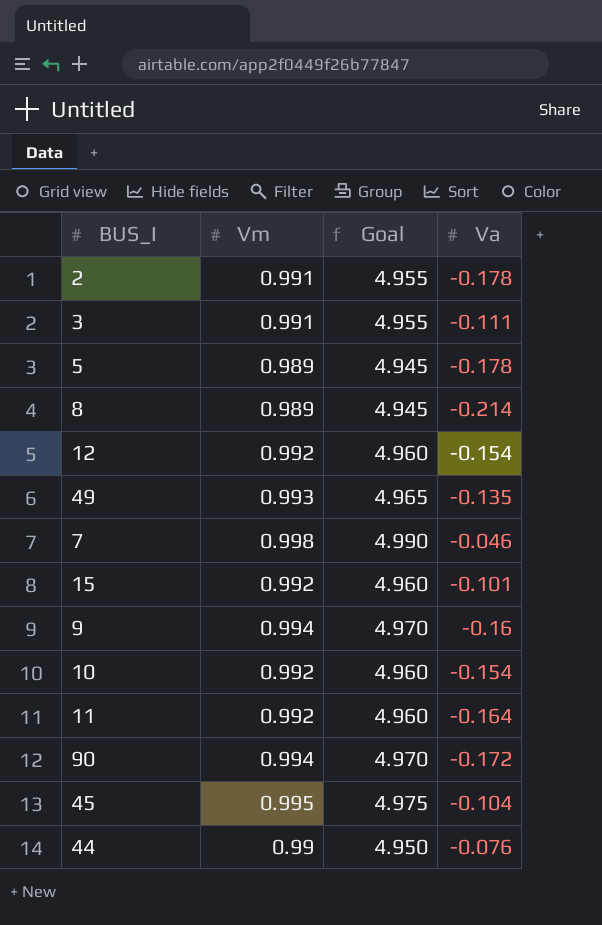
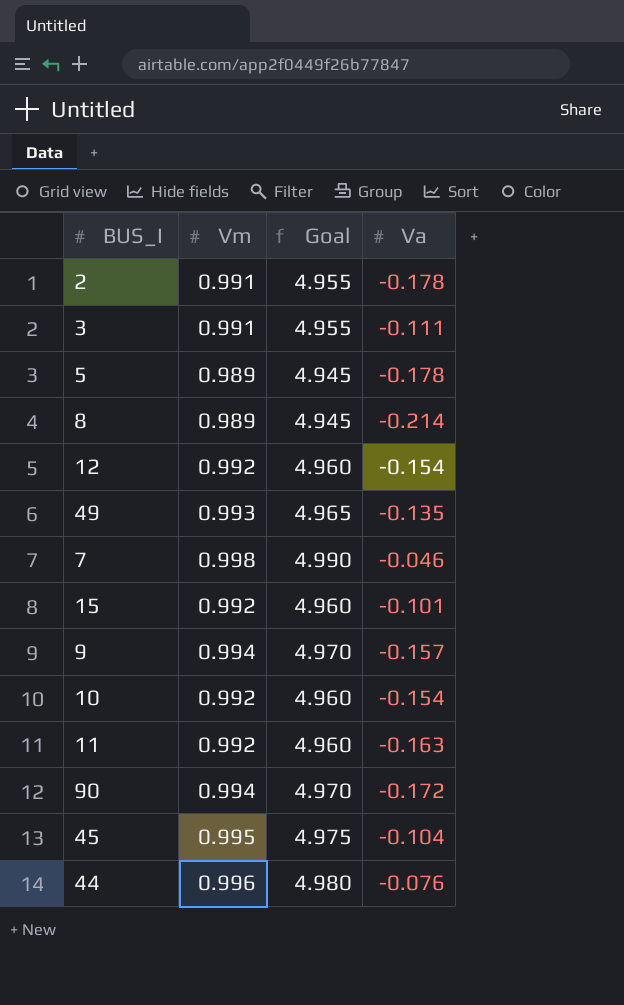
9 | Va: -0.16 -> -0.157
11 | Va: -0.164 -> -0.163
44 | Vm: 0.99 -> 0.996
44 | Goal: 4.950 -> 4.980

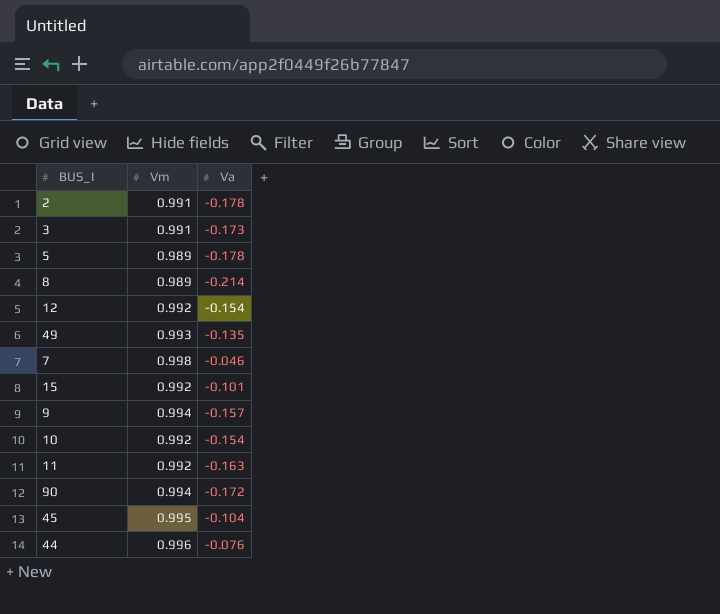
column Goal | formula: [Vm] * 5 -> none
3 | Va: -0.111 -> -0.173

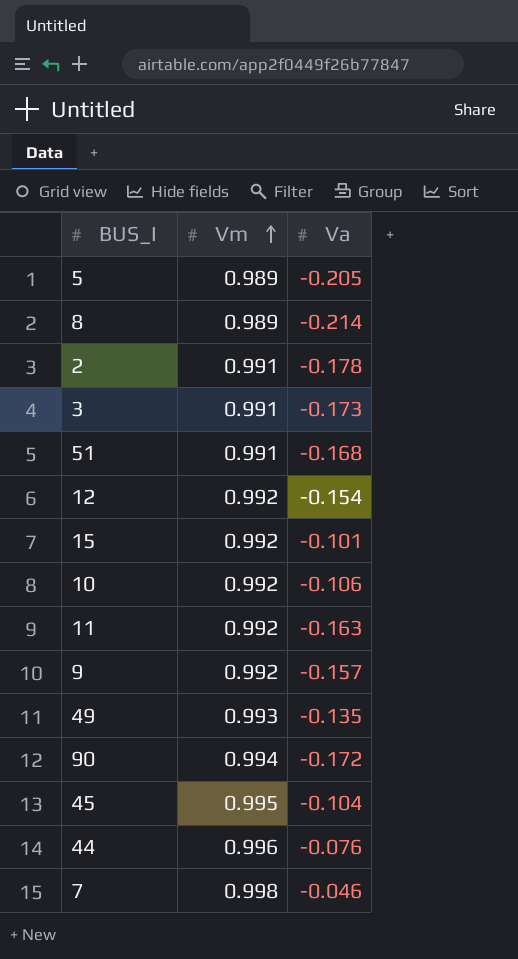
row order: none -> Vm ascending
5 | Va: -0.178 -> -0.205
row 51: none -> 0.991 | -0.168
10 | Va: -0.154 -> -0.106
9 | Vm: 0.994 -> 0.992

